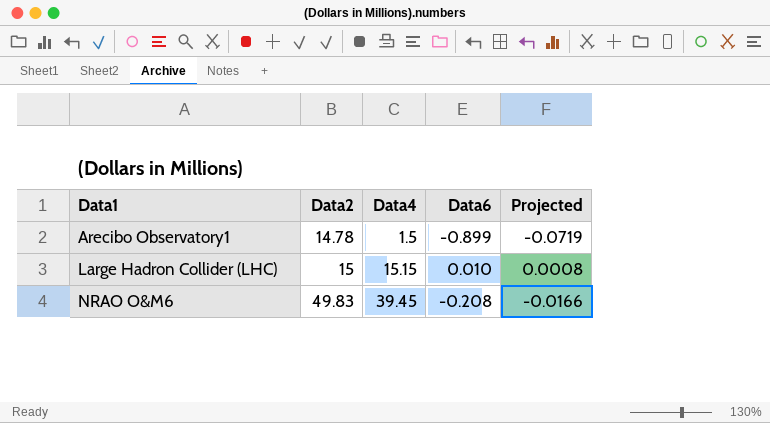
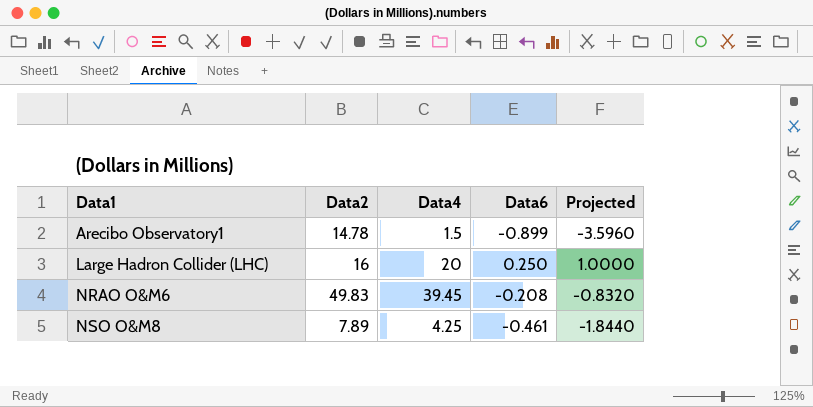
column Projected | formula: [Data6] * 0.08 -> [Data6] * 4
Large Hadron Collider (LHC) | Data2: 15 -> 16
Large Hadron Collider (LHC) | Data4: 15.15 -> 20
Large Hadron Collider (LHC) | Data6: 0.010 -> 0.250
row NSO O&M8: none -> 7.89 | 4.25 | -0.461 | -1.8440

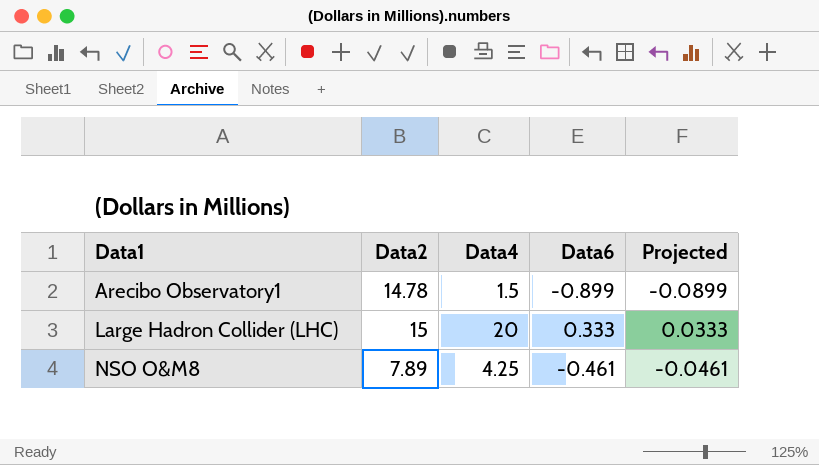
column Projected | formula: [Data6] * 4 -> [Data6] * 0.1
row NRAO O&M6: 49.83 | 39.45 | -0.208 | -0.8320 -> none
Large Hadron Collider (LHC) | Data2: 16 -> 15
Large Hadron Collider (LHC) | Data6: 0.250 -> 0.333

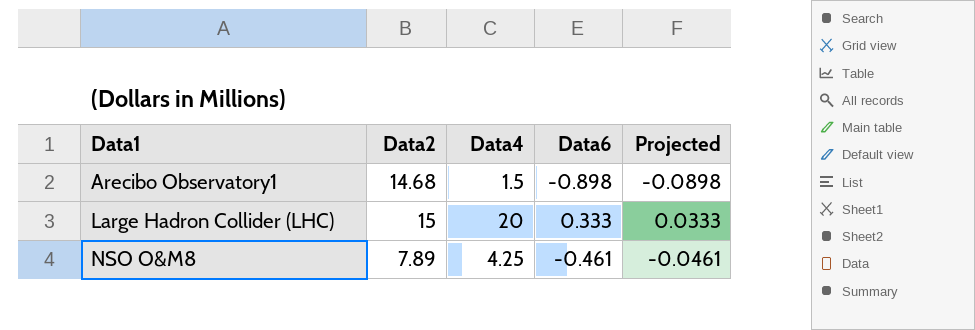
Arecibo Observatory1 | Data2: 14.78 -> 14.68
Arecibo Observatory1 | Data6: -0.899 -> -0.898
Arecibo Observatory1 | Projected: -0.0899 -> -0.0898

